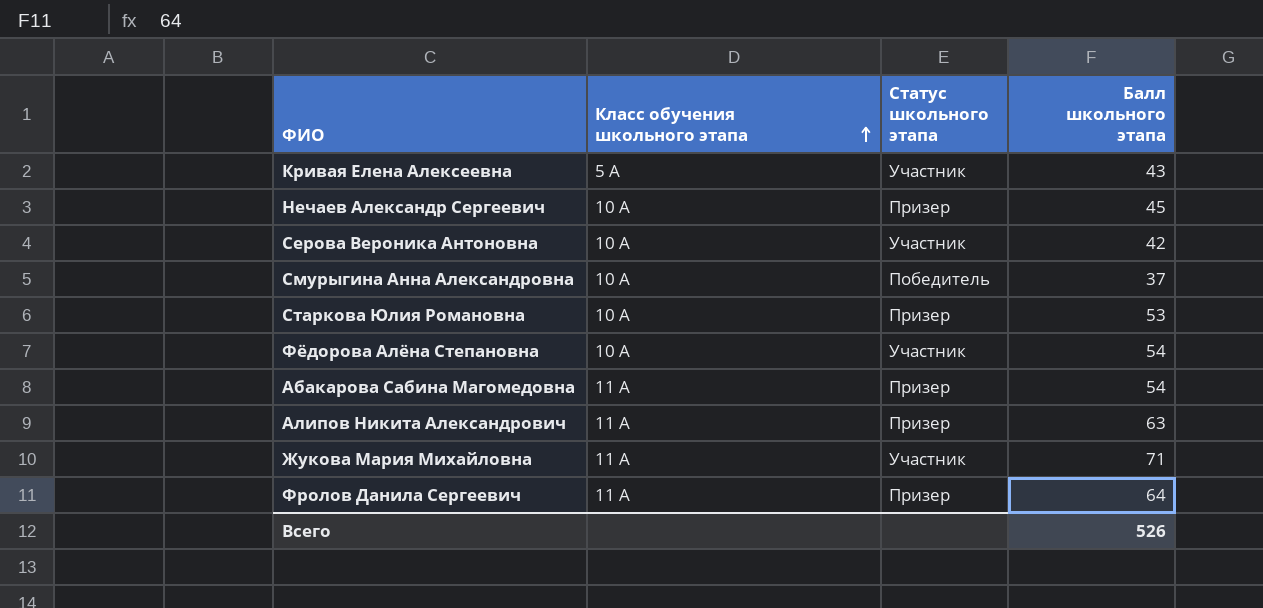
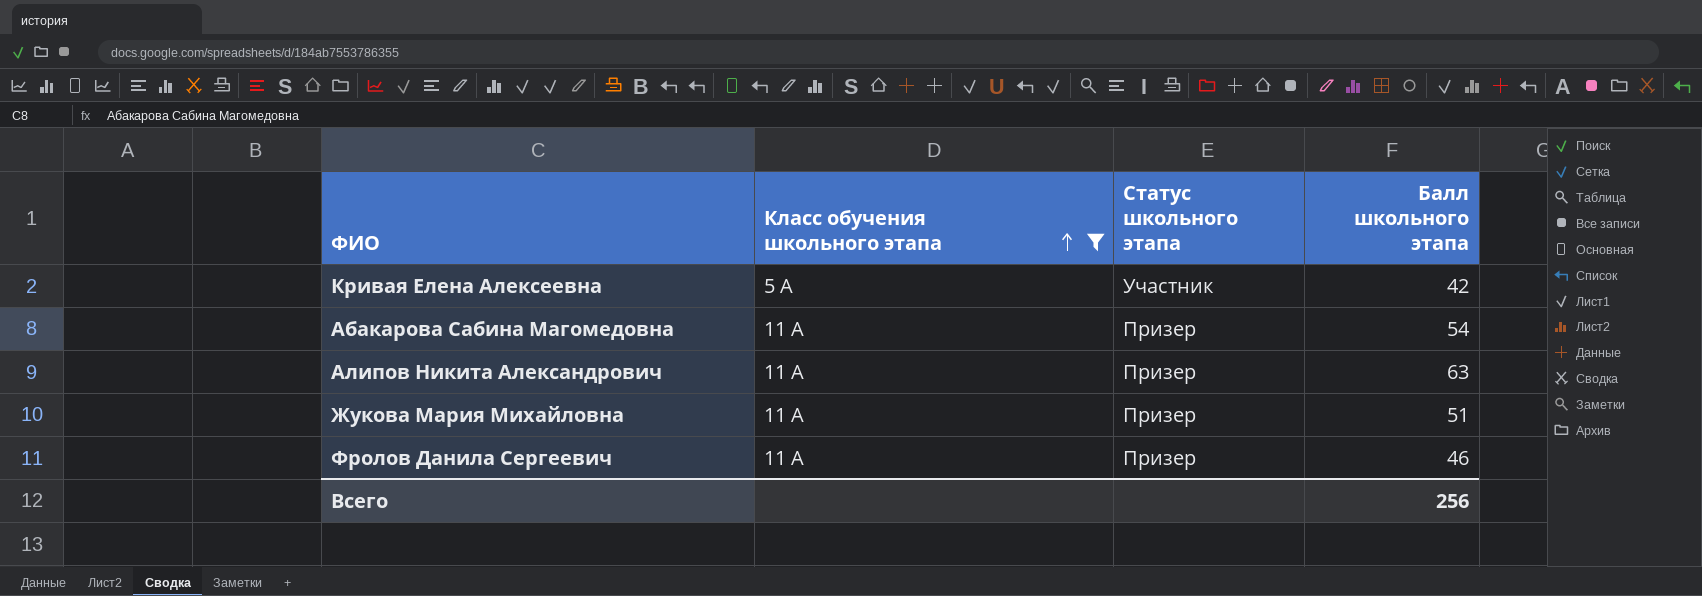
filter: none -> Класс обучения школьного этапа != 10 А
Кривая Елена Алексеевна | Балл школьного этапа: 43 -> 42
Жукова Мария Михайловна | Статус школьного этапа: Участник -> Призер
Жукова Мария Михайловна | Балл школьного этапа: 71 -> 51
Фролов Данила Сергеевич | Балл школьного этапа: 64 -> 46
Всего | Балл школьного этапа: 526 -> 256

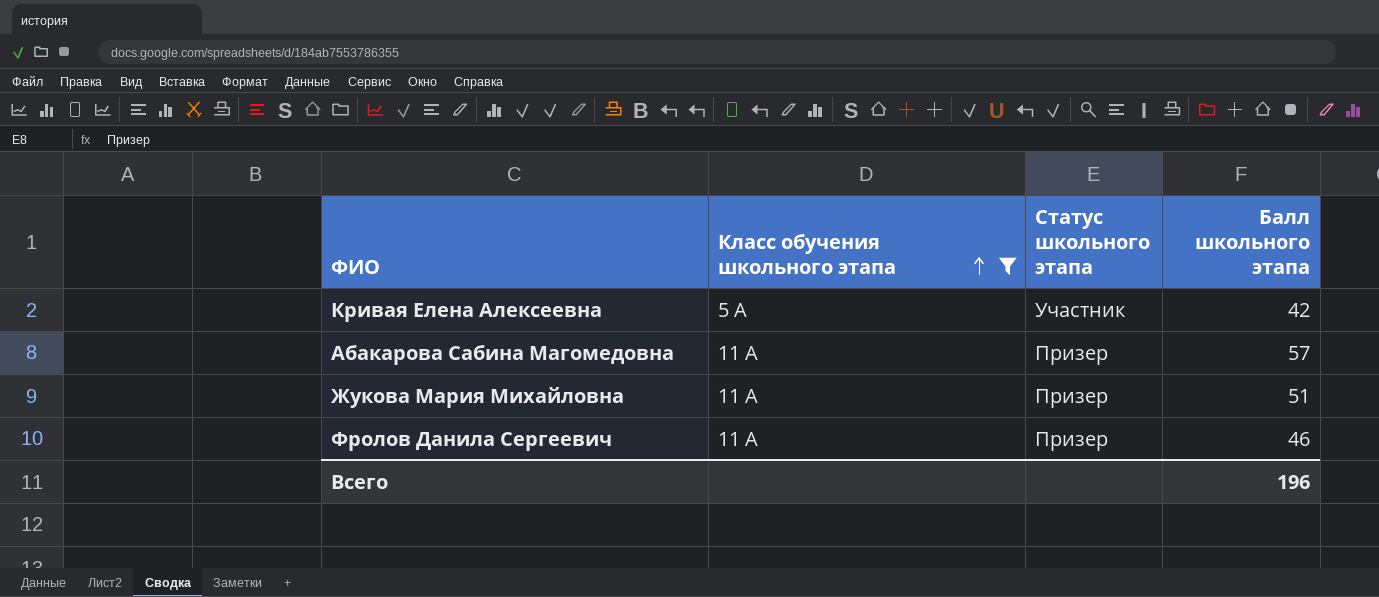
row Алипов Никита Александрович: 11 А | Призер | 63 -> none
Абакарова Сабина Магомедовна | Балл школьного этапа: 54 -> 57
Всего | Балл школьного этапа: 256 -> 196

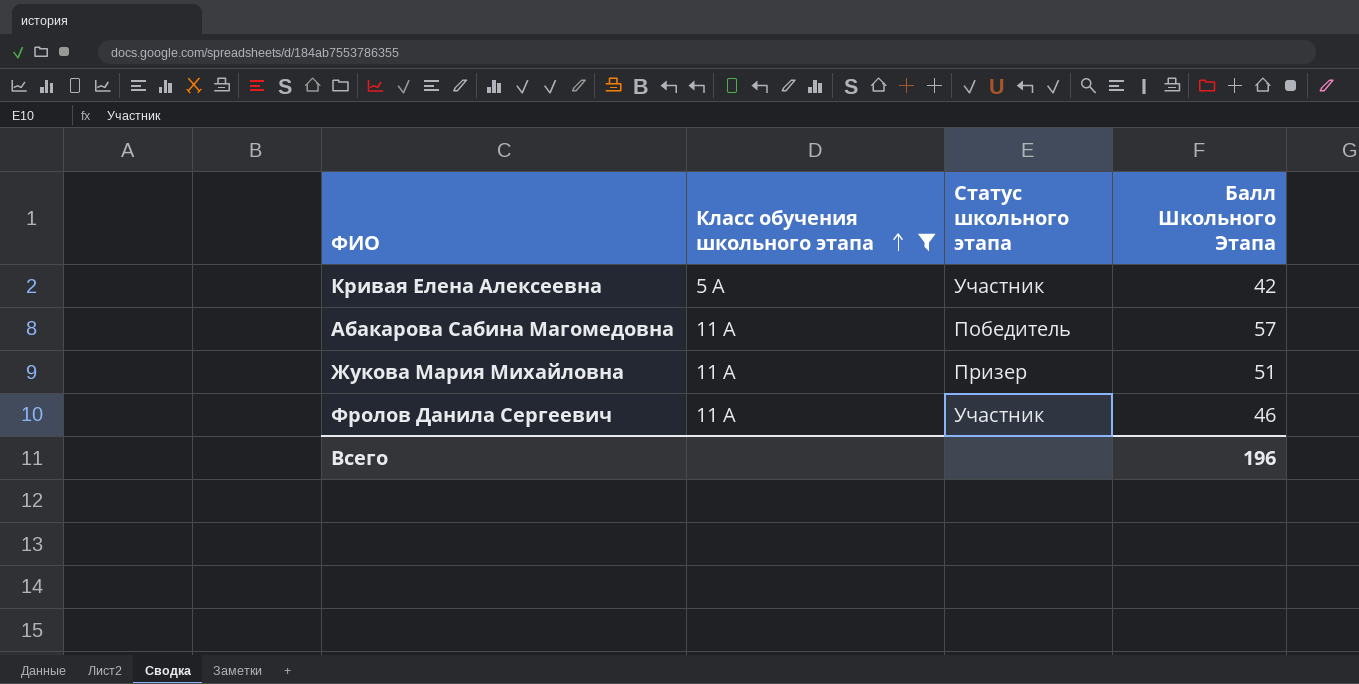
column name: Балл школьного этапа -> Балл Школьного Этапа
Абакарова Сабина Магомедовна | Статус школьного этапа: Призер -> Победитель
Фролов Данила Сергеевич | Статус школьного этапа: Призер -> Участник

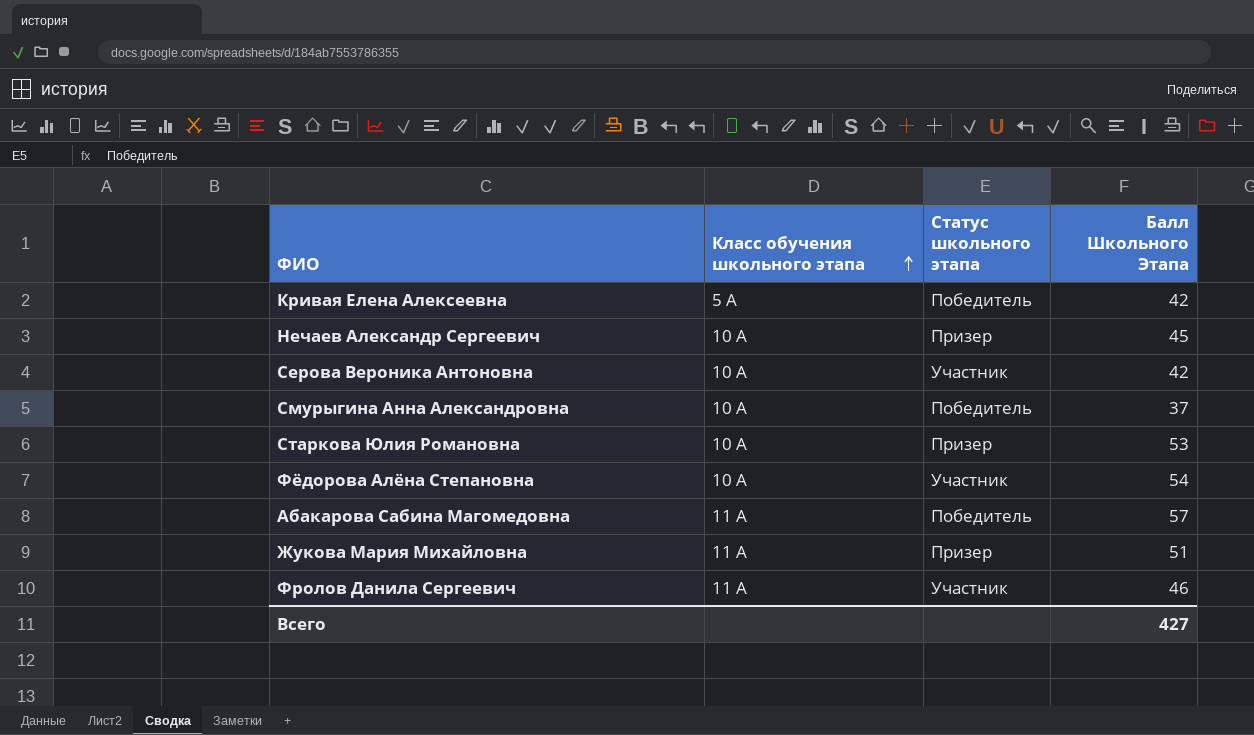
filter: Класс обучения школьного этапа != 10 А -> none
Кривая Елена Алексеевна | Статус школьного этапа: Участник -> Победитель
Всего | Балл Школьного Этапа: 196 -> 427

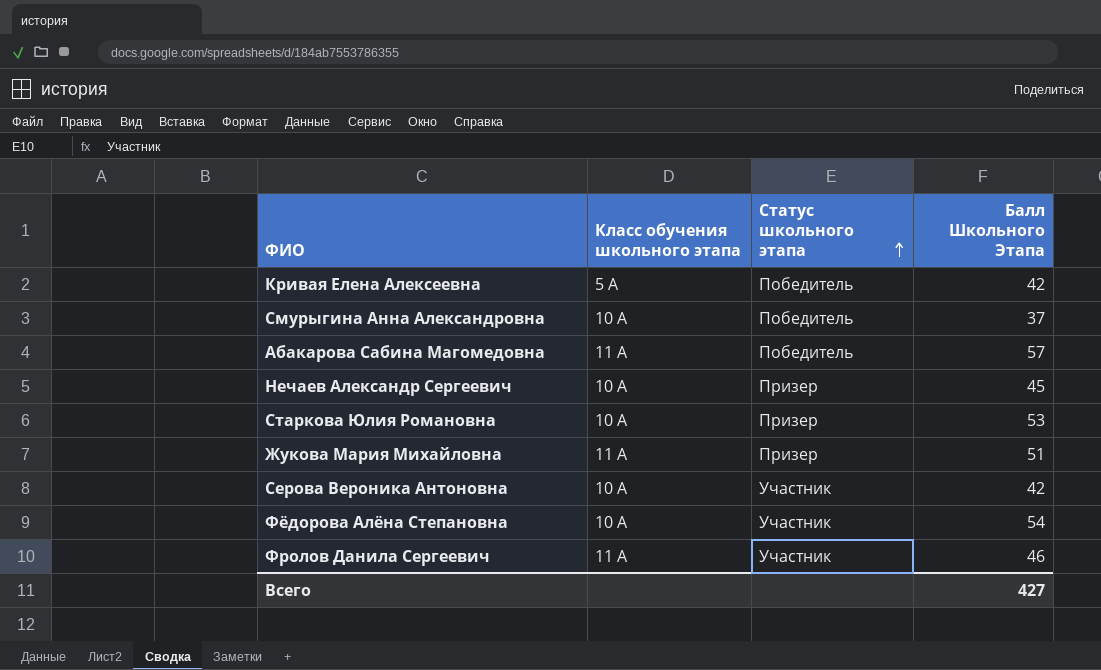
row order: Класс обучения школьного этапа ascending -> Статус школьного этапа ascending

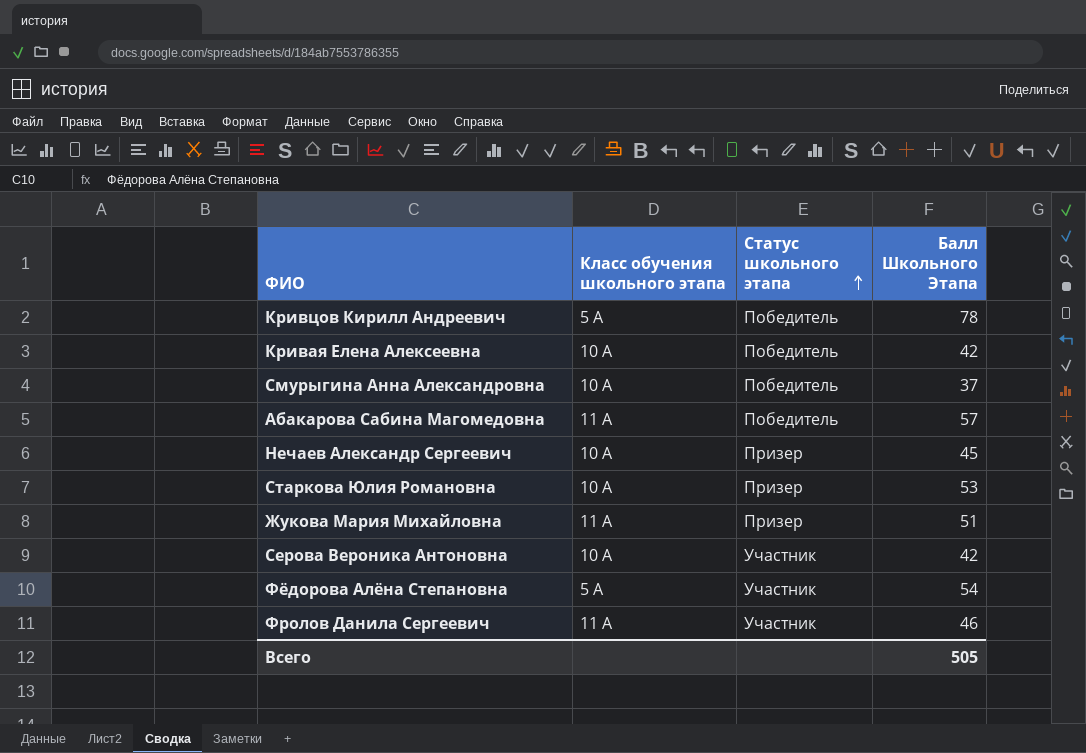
row Кривцов Кирилл Андреевич: none -> 5 А | Победитель | 78
Кривая Елена Алексеевна | Класс обучения школьного этапа: 5 А -> 10 А
Фёдорова Алёна Степановна | Класс обучения школьного этапа: 10 А -> 5 А
Всего | Балл Школьного Этапа: 427 -> 505

